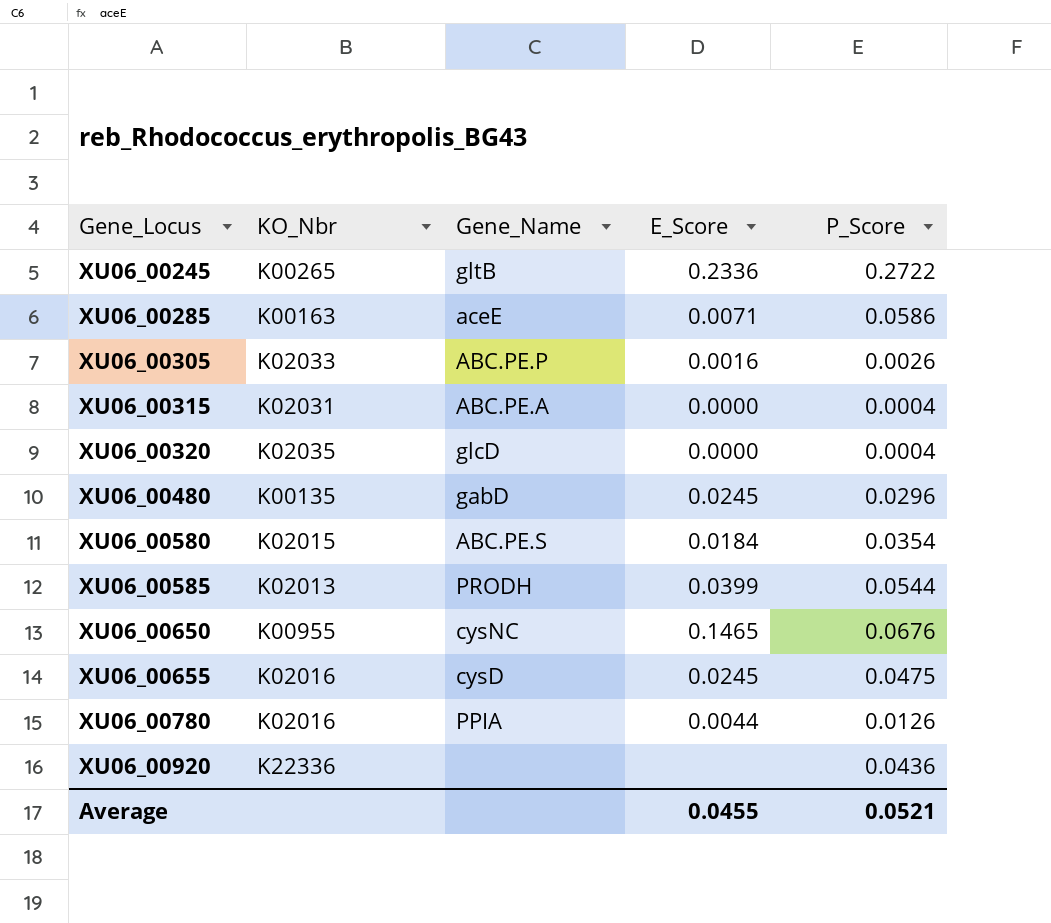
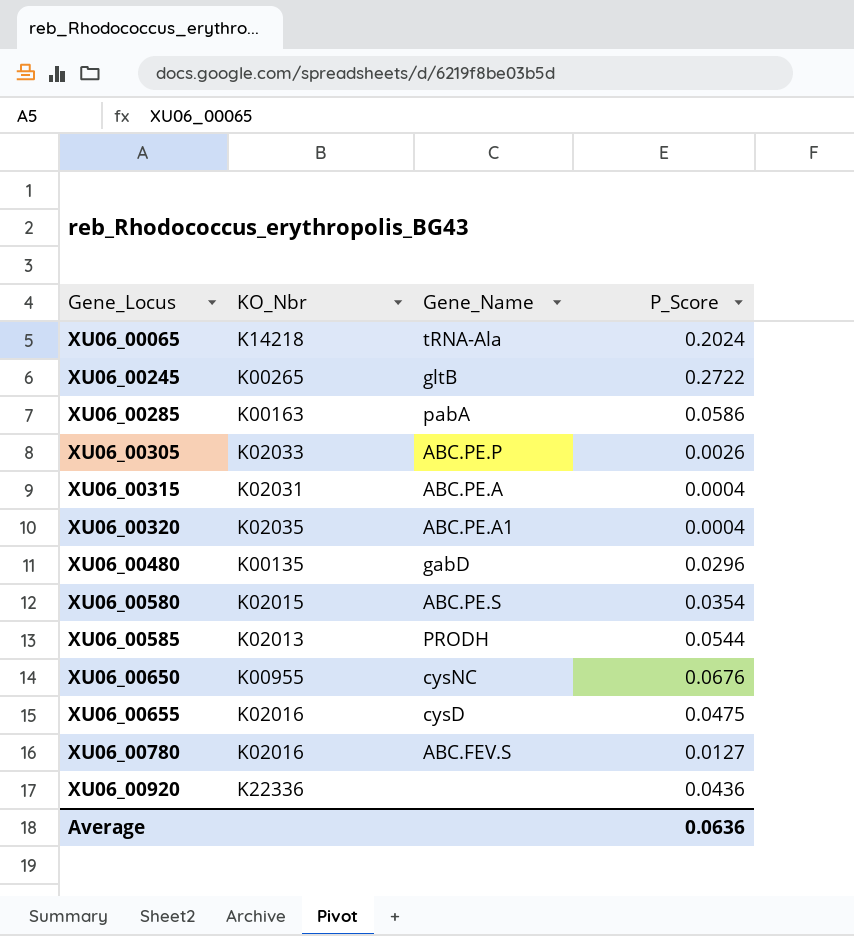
column E_Score | position: 4 -> none
row XU06_00065: none -> K14218 | tRNA-Ala | 0.2024
XU06_00285 | Gene_Name: aceE -> pabA
XU06_00320 | Gene_Name: glcD -> ABC.PE.A1
XU06_00780 | Gene_Name: PPIA -> ABC.FEV.S
XU06_00780 | P_Score: 0.0126 -> 0.0127
Average | P_Score: 0.0521 -> 0.0636

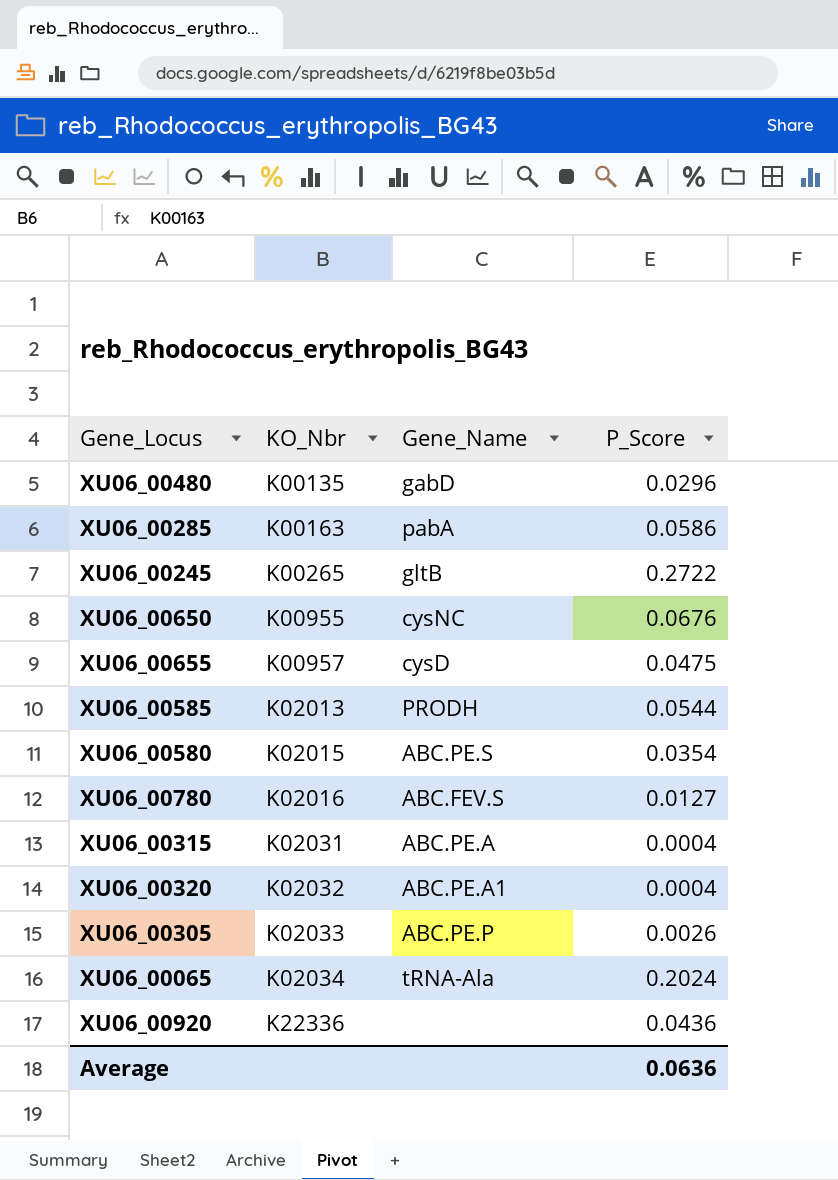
row order: Gene_Locus ascending -> KO_Nbr ascending
XU06_00655 | KO_Nbr: K02016 -> K00957
XU06_00320 | KO_Nbr: K02035 -> K02032
XU06_00065 | KO_Nbr: K14218 -> K02034

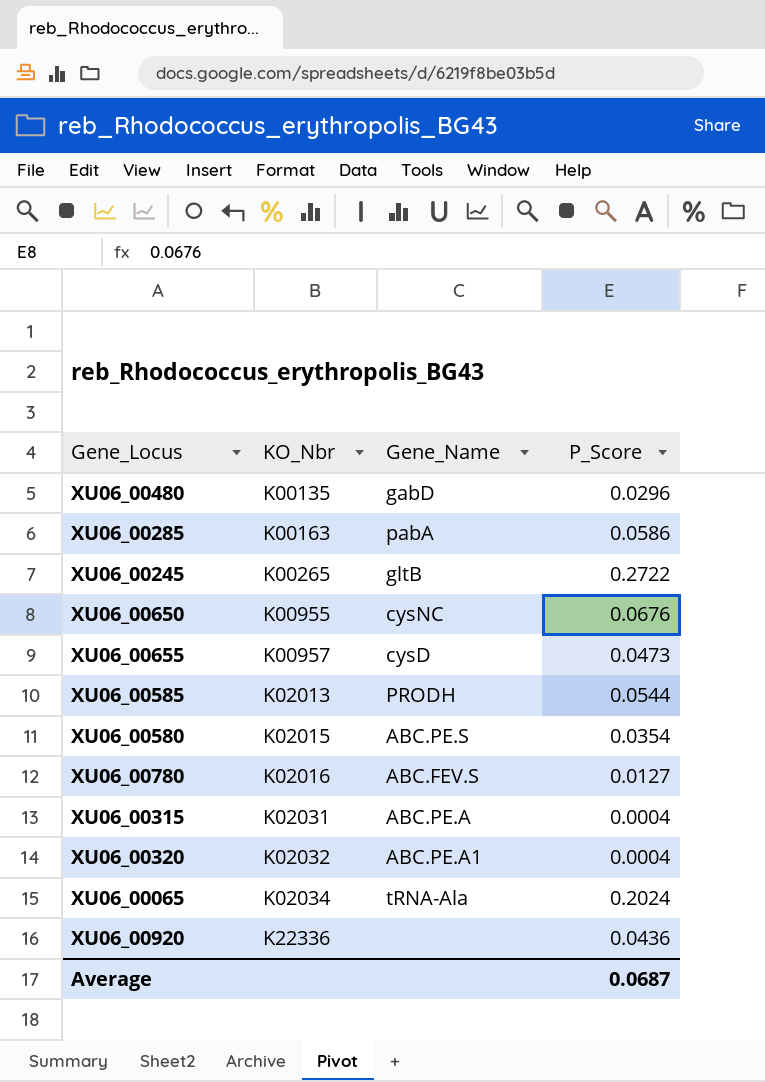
row XU06_00305: K02033 | ABC.PE.P | 0.0026 -> none
XU06_00655 | P_Score: 0.0475 -> 0.0473
Average | P_Score: 0.0636 -> 0.0687

